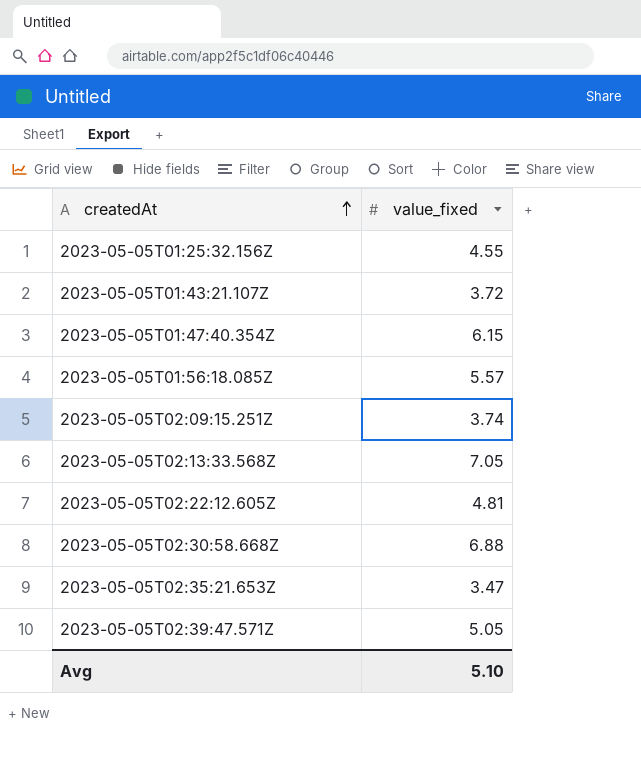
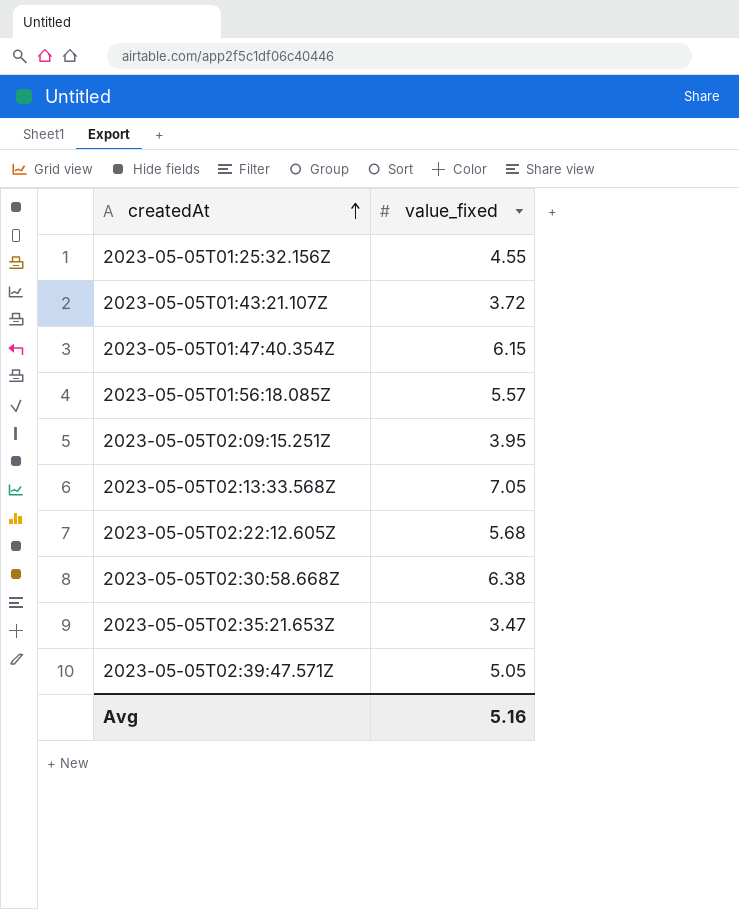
2023-05-05T02:09:15.251Z | value_fixed: 3.74 -> 3.95
2023-05-05T02:22:12.605Z | value_fixed: 4.81 -> 5.68
2023-05-05T02:30:58.668Z | value_fixed: 6.88 -> 6.38
Avg | value_fixed: 5.10 -> 5.16

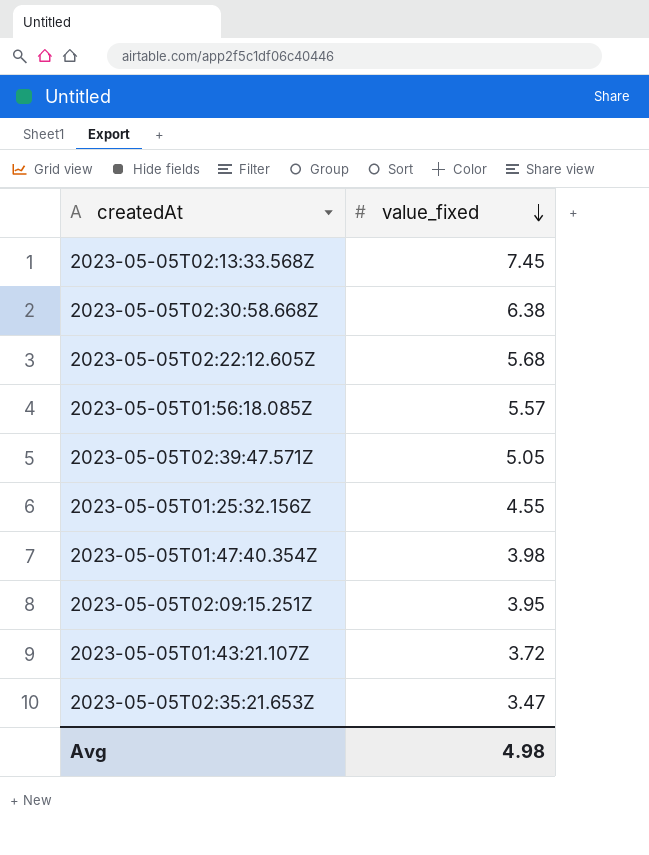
row order: createdAt ascending -> value_fixed descending
2023-05-05T02:13:33.568Z | value_fixed: 7.05 -> 7.45
2023-05-05T01:47:40.354Z | value_fixed: 6.15 -> 3.98
Avg | value_fixed: 5.16 -> 4.98

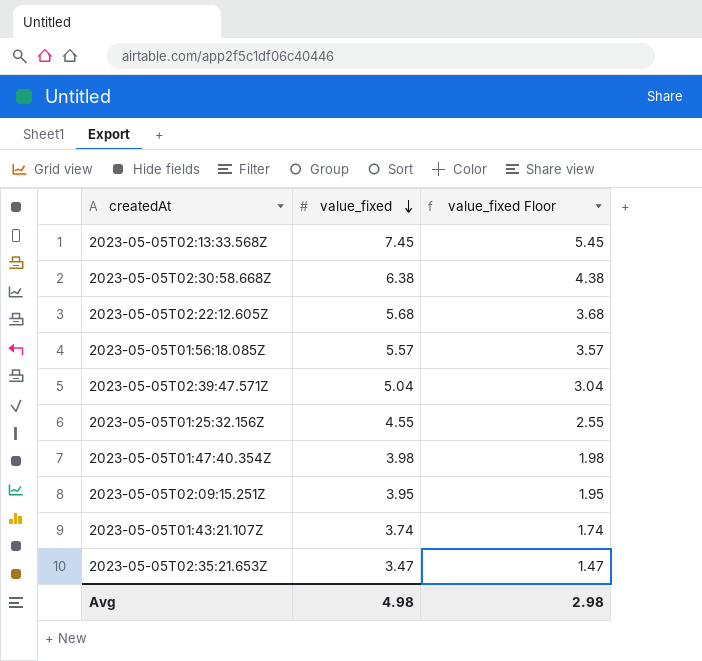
column value_fixed Floor | formula: none -> [value_fixed] - 2
2023-05-05T02:39:47.571Z | value_fixed: 5.05 -> 5.04
2023-05-05T01:43:21.107Z | value_fixed: 3.72 -> 3.74

